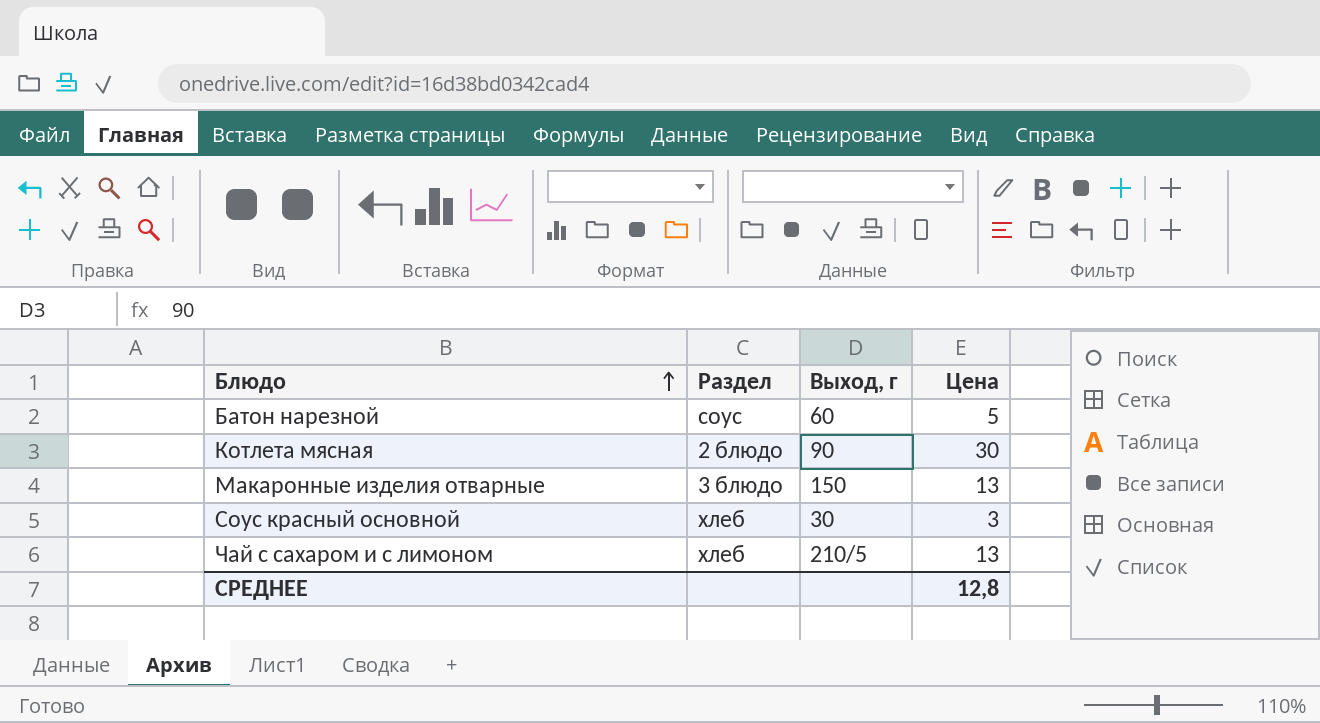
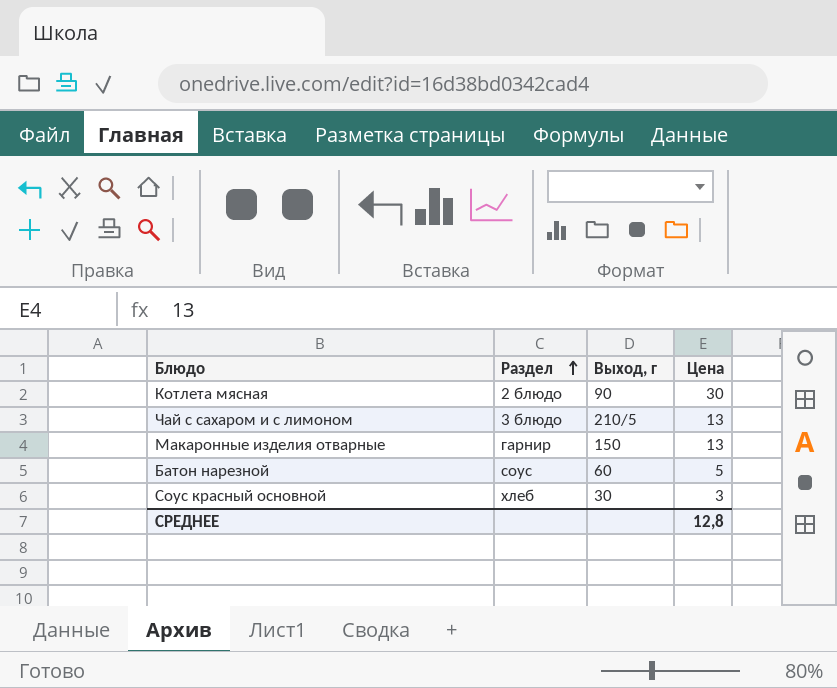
row order: Блюдо ascending -> Раздел ascending
Чай с сахаром и с лимоном | Раздел: хлеб -> 3 блюдо
Макаронные изделия отварные | Раздел: 3 блюдо -> гарнир

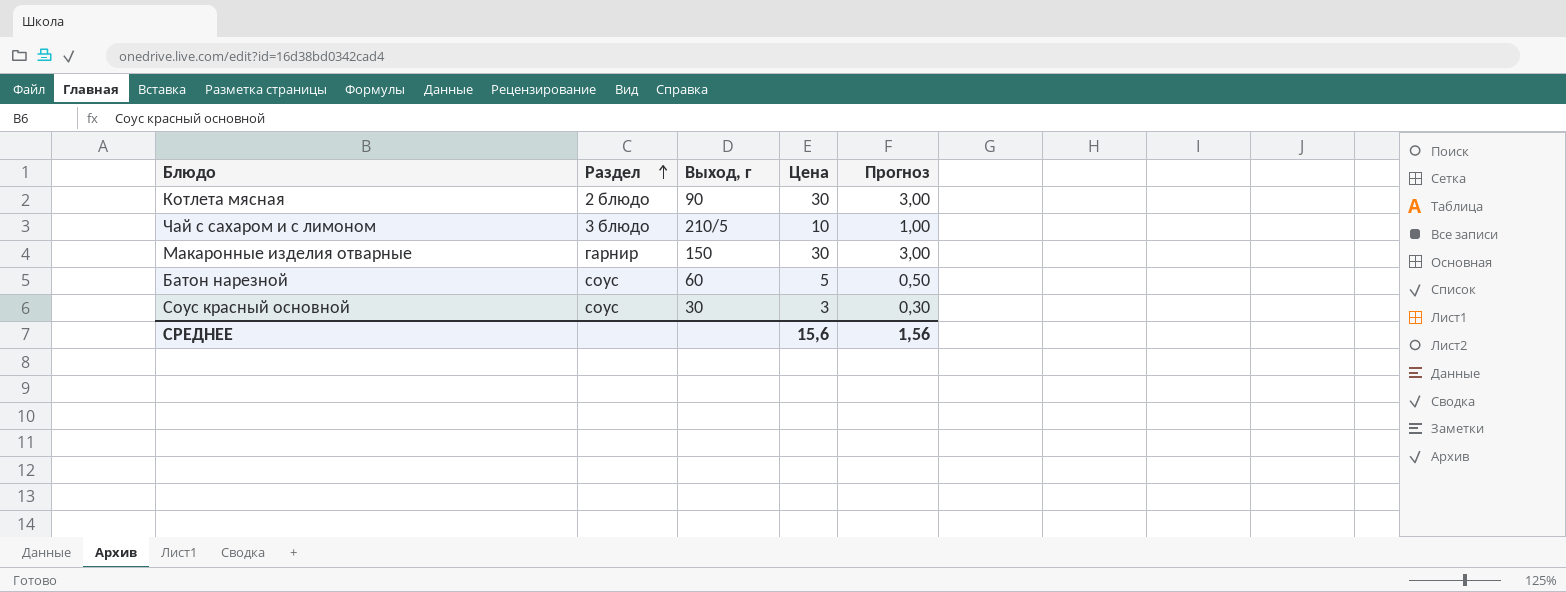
column Прогноз | formula: none -> [Цена] * 0,1
Чай с сахаром и с лимоном | Цена: 13 -> 10
Макаронные изделия отварные | Цена: 13 -> 30
Соус красный основной | Раздел: хлеб -> соус
СРЕДНЕЕ | Цена: 12,8 -> 15,6

